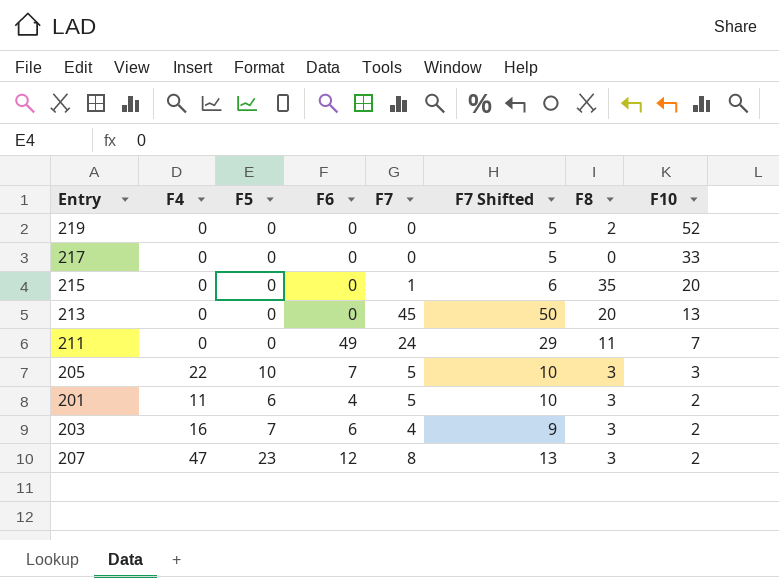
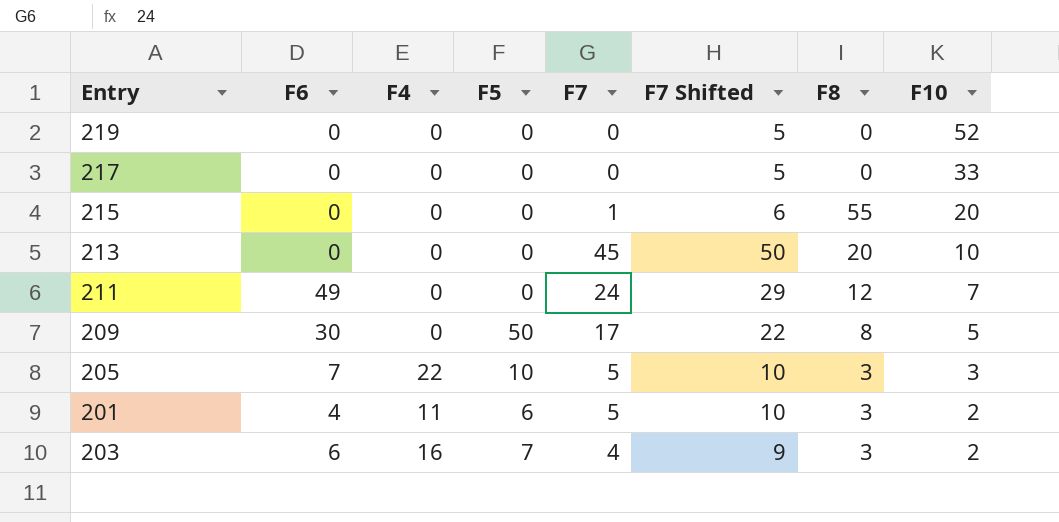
column F6 | position: 4 -> 2
row 207: 47 | 23 | 12 | 8 | 13 | 3 | 2 -> none
219 | F8: 2 -> 0
215 | F8: 35 -> 55
213 | F10: 13 -> 10
211 | F8: 11 -> 12
row 209: none -> 30 | 0 | 50 | 17 | 22 | 8 | 5

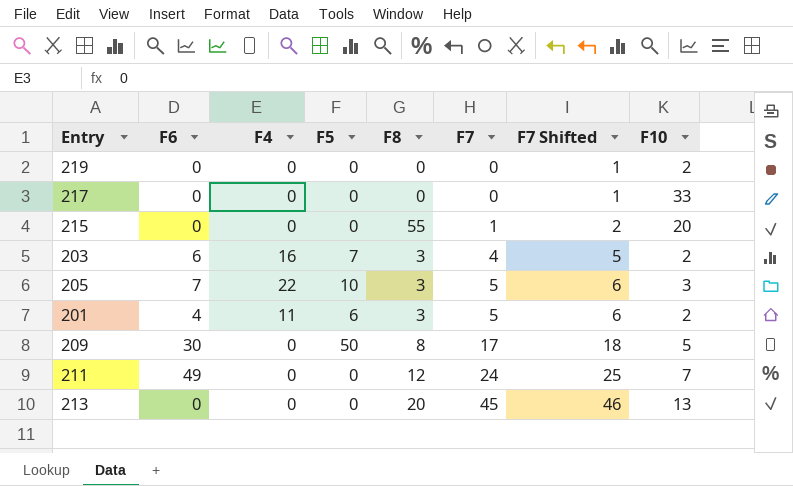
row order: F10 descending -> F7 ascending
column F8 | position: 7 -> 5
column F7 Shifted | formula: [F7] + 5 -> [F7] + 1
219 | F10: 52 -> 2
213 | F10: 10 -> 13

